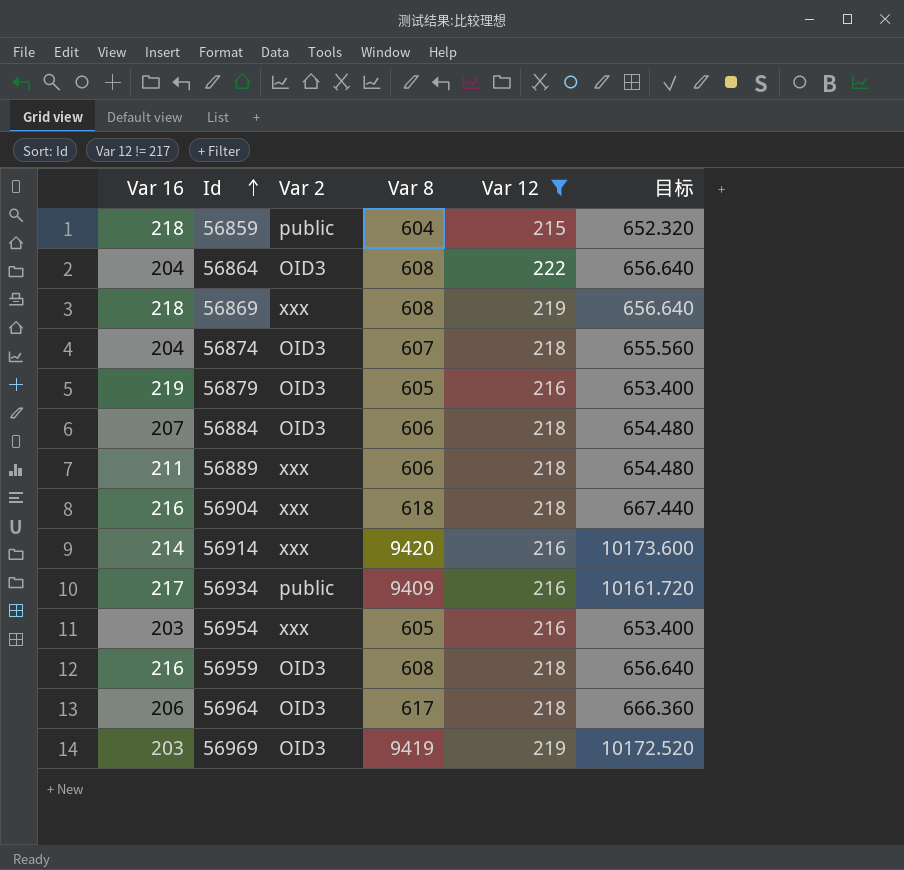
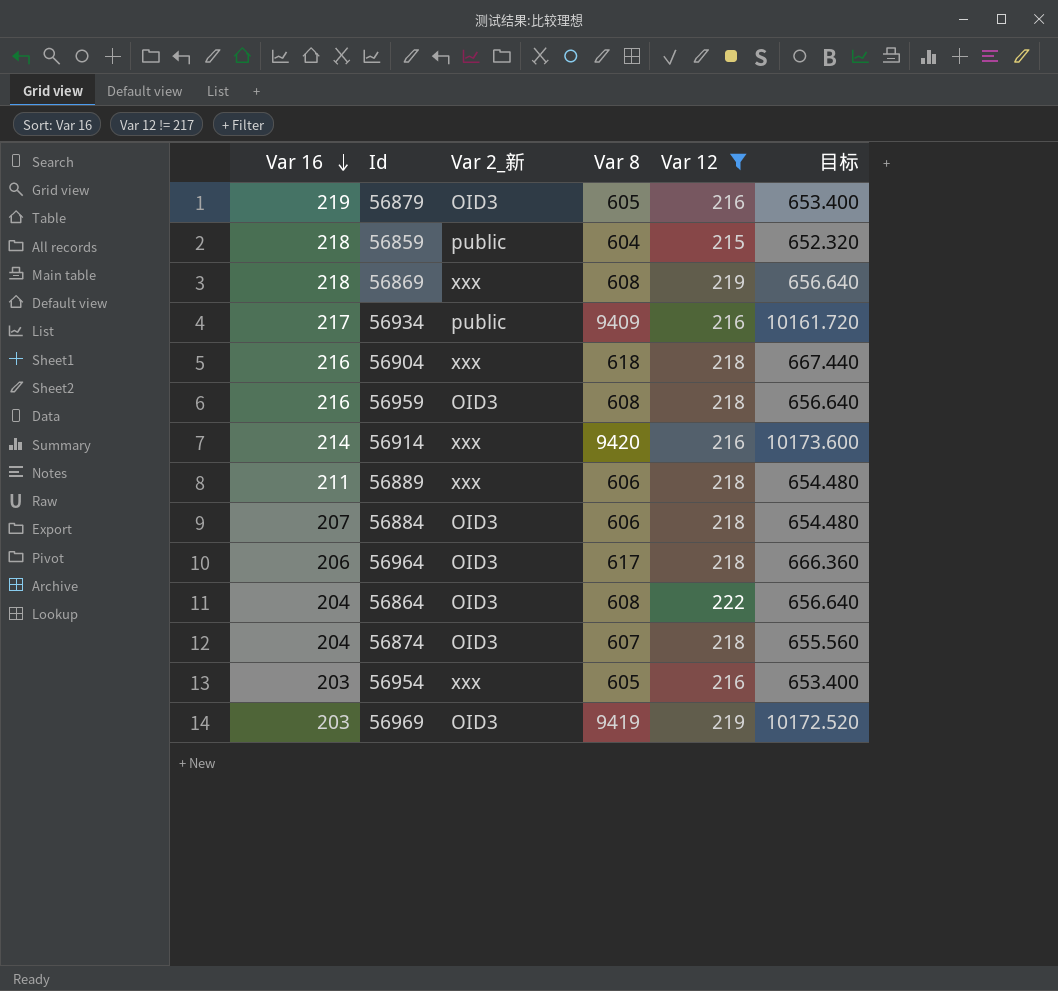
row order: Id ascending -> Var 16 descending
column name: Var 2 -> Var 2_新

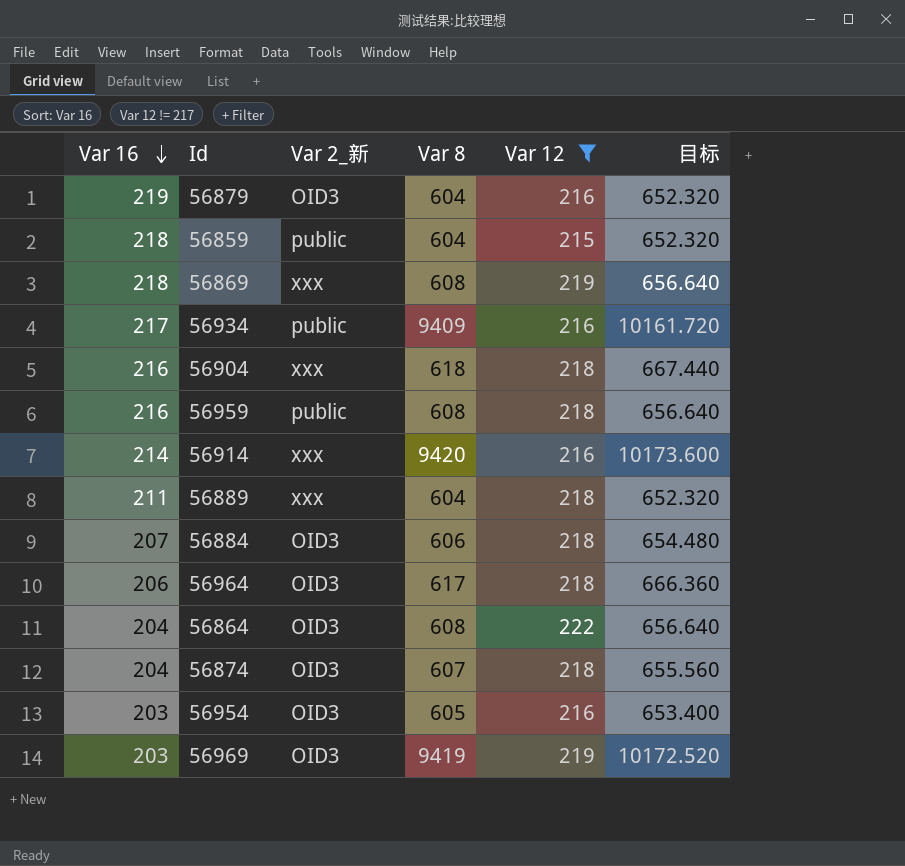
56879 | Var 8: 605 -> 604
56879 | 目标: 653.400 -> 652.320
56959 | Var 2_新: OID3 -> public
56889 | Var 8: 606 -> 604
56889 | 目标: 654.480 -> 652.320
56954 | Var 2_新: xxx -> OID3

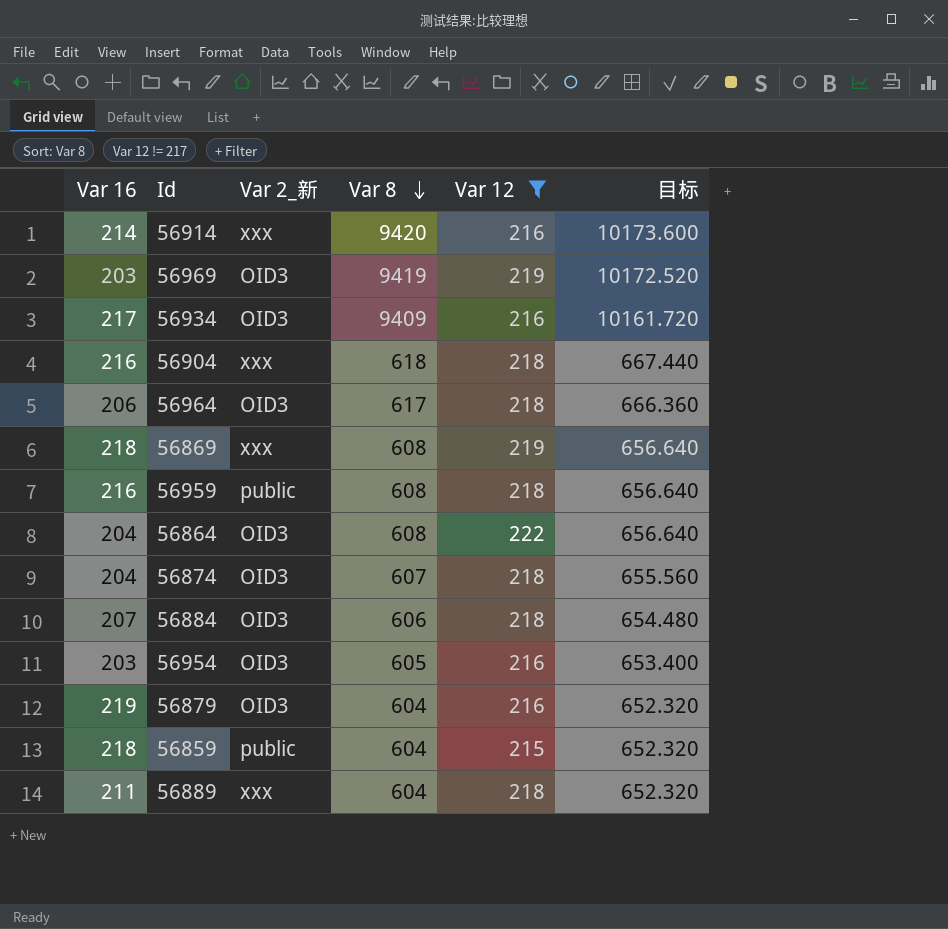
row order: Var 16 descending -> Var 8 descending
56934 | Var 2_新: public -> OID3

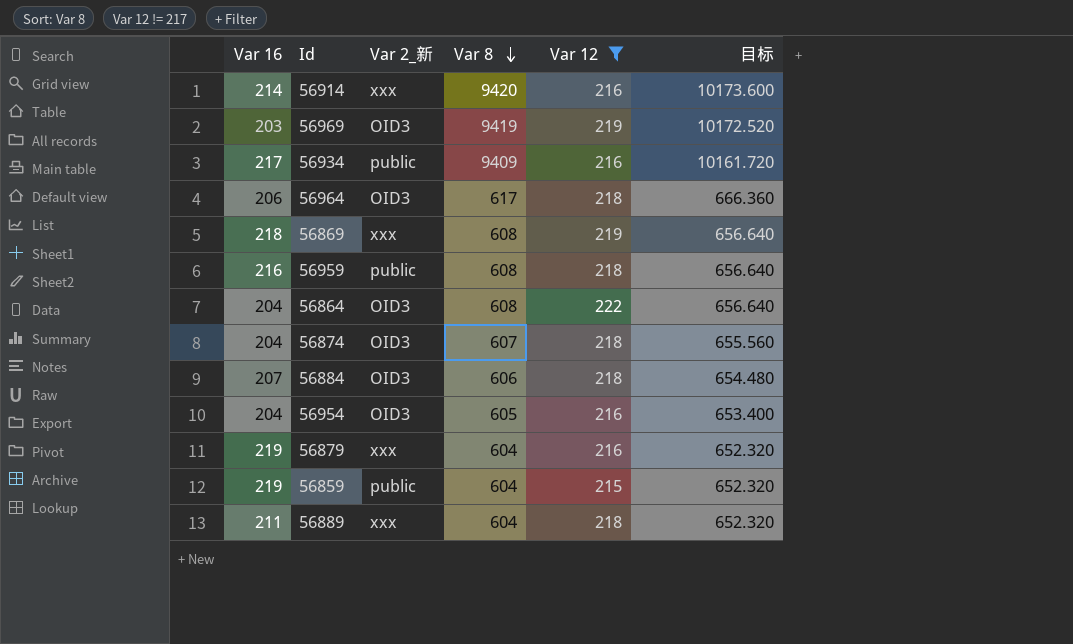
row 56904: 216 | xxx | 618 | 218 | 667.440 -> none
56934 | Var 2_新: OID3 -> public
56954 | Var 16: 203 -> 204
56879 | Var 2_新: OID3 -> xxx
56859 | Var 16: 218 -> 219

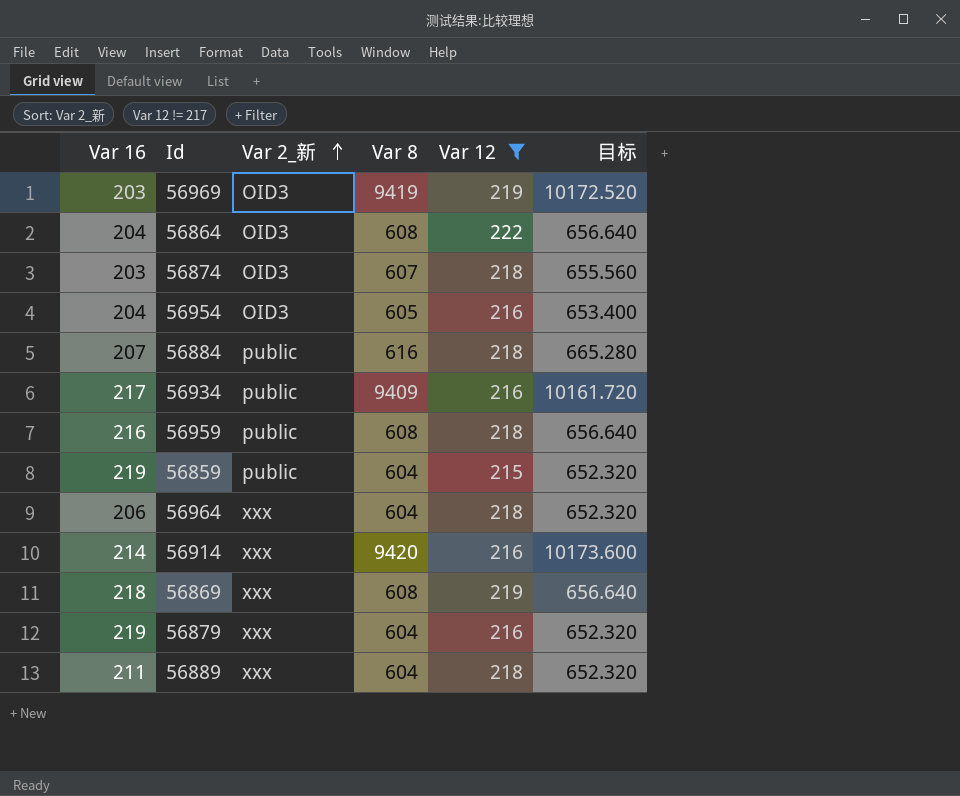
row order: Var 8 descending -> Var 2_新 ascending
56874 | Var 16: 204 -> 203
56884 | Var 2_新: OID3 -> public
56884 | Var 8: 606 -> 616
56884 | 目标: 654.480 -> 665.280
56964 | Var 2_新: OID3 -> xxx
56964 | Var 8: 617 -> 604
56964 | 目标: 666.360 -> 652.320

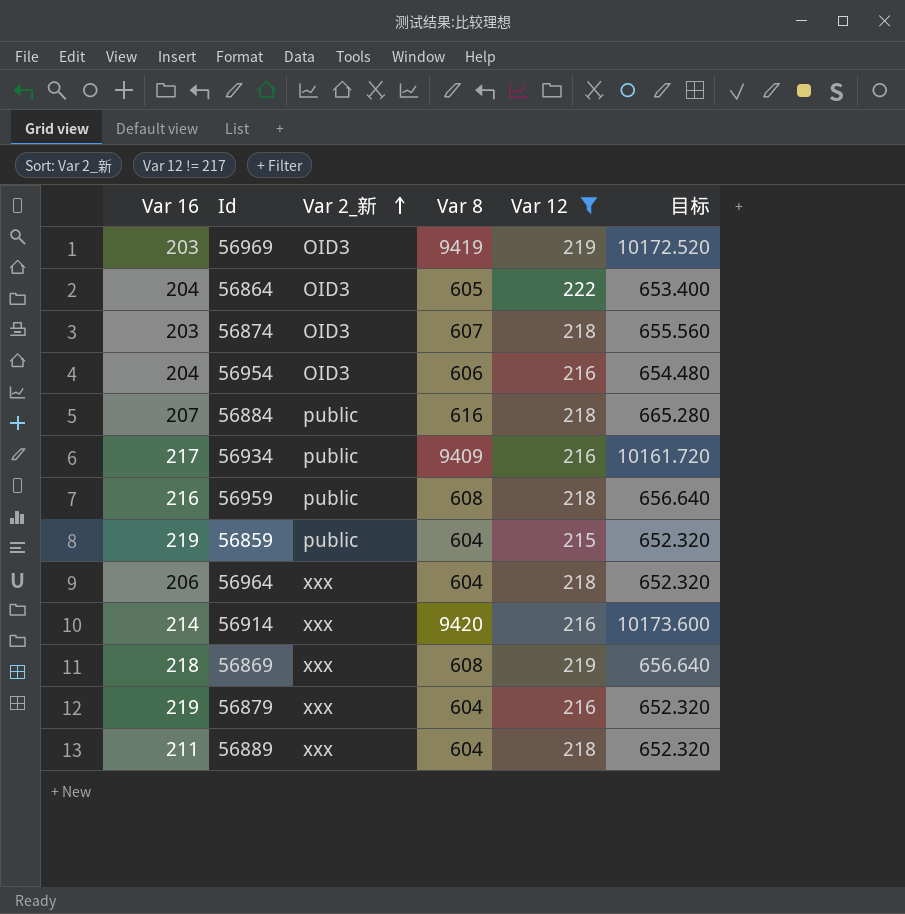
56864 | Var 8: 608 -> 605
56864 | 目标: 656.640 -> 653.400
56954 | Var 8: 605 -> 606
56954 | 目标: 653.400 -> 654.480

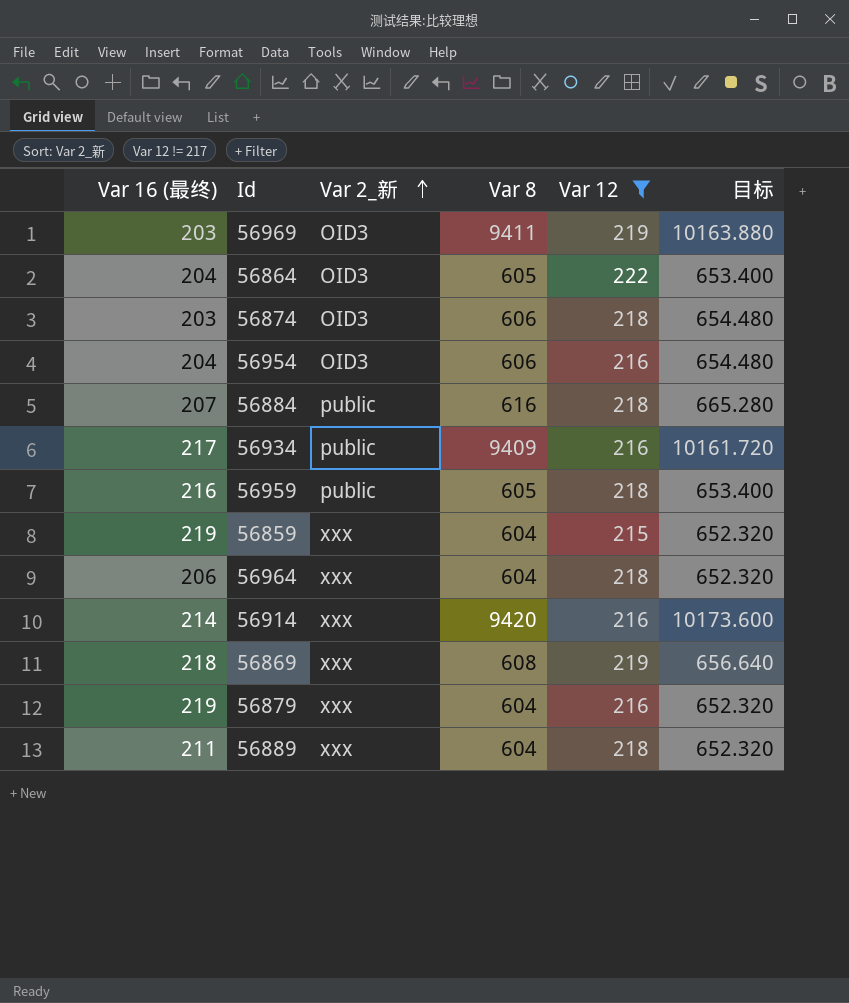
column name: Var 16 -> Var 16 (最终)
56969 | Var 8: 9419 -> 9411
56969 | 目标: 10172.520 -> 10163.880
56874 | Var 8: 607 -> 606
56874 | 目标: 655.560 -> 654.480
56959 | Var 8: 608 -> 605
56959 | 目标: 656.640 -> 653.400
56859 | Var 2_新: public -> xxx

